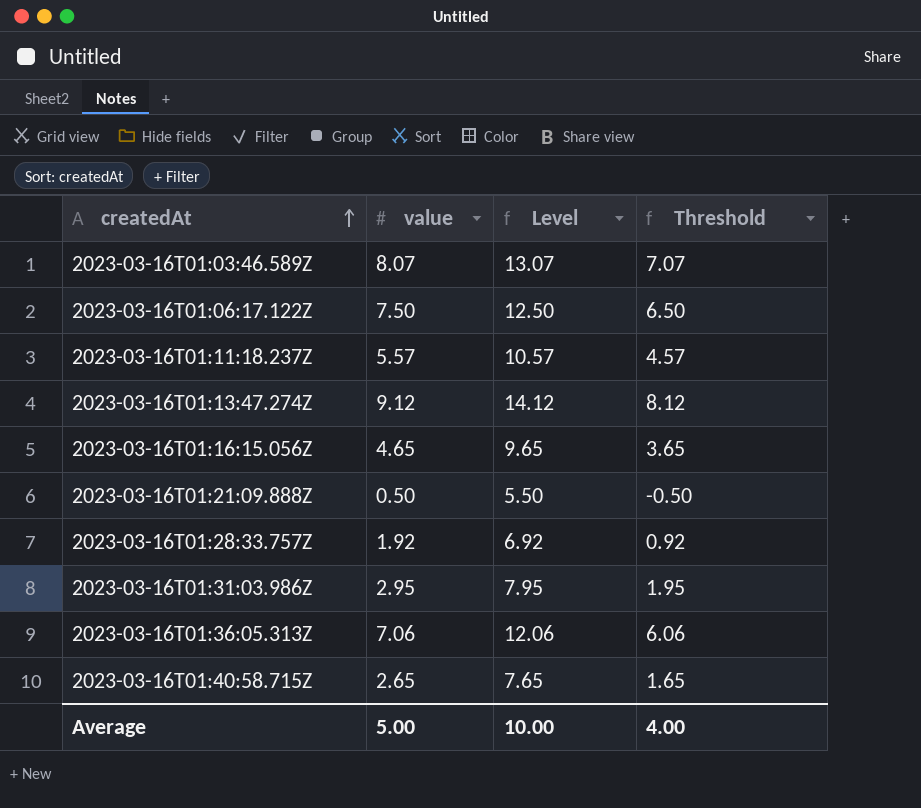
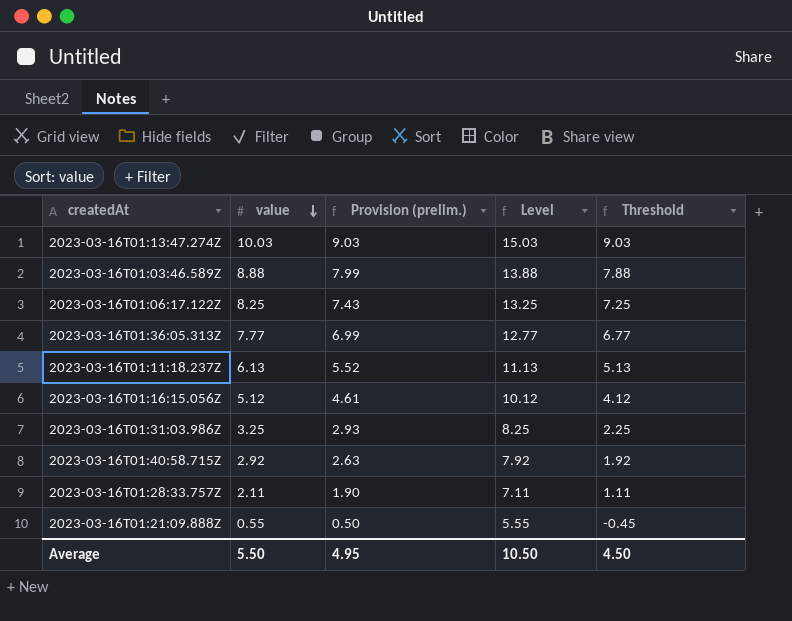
row order: createdAt ascending -> value descending
column Provision (prelim.) | formula: none -> [value] * 0.9
2023-03-16T01:13:47.274Z | value: 9.12 -> 10.03
2023-03-16T01:13:47.274Z | Level: 14.12 -> 15.03
2023-03-16T01:13:47.274Z | Threshold: 8.12 -> 9.03
2023-03-16T01:03:46.589Z | value: 8.07 -> 8.88
2023-03-16T01:03:46.589Z | Level: 13.07 -> 13.88
2023-03-16T01:03:46.589Z | Threshold: 7.07 -> 7.88
2023-03-16T01:06:17.122Z | value: 7.50 -> 8.25
2023-03-16T01:06:17.122Z | Level: 12.50 -> 13.25
2023-03-16T01:06:17.122Z | Threshold: 6.50 -> 7.25
2023-03-16T01:36:05.313Z | value: 7.06 -> 7.77
2023-03-16T01:36:05.313Z | Level: 12.06 -> 12.77
2023-03-16T01:36:05.313Z | Threshold: 6.06 -> 6.77
2023-03-16T01:11:18.237Z | value: 5.57 -> 6.13
2023-03-16T01:11:18.237Z | Level: 10.57 -> 11.13
2023-03-16T01:11:18.237Z | Threshold: 4.57 -> 5.13
2023-03-16T01:16:15.056Z | value: 4.65 -> 5.12
2023-03-16T01:16:15.056Z | Level: 9.65 -> 10.12
2023-03-16T01:16:15.056Z | Threshold: 3.65 -> 4.12
2023-03-16T01:31:03.986Z | value: 2.95 -> 3.25
2023-03-16T01:31:03.986Z | Level: 7.95 -> 8.25
2023-03-16T01:31:03.986Z | Threshold: 1.95 -> 2.25
2023-03-16T01:40:58.715Z | value: 2.65 -> 2.92
2023-03-16T01:40:58.715Z | Level: 7.65 -> 7.92
2023-03-16T01:40:58.715Z | Threshold: 1.65 -> 1.92
2023-03-16T01:28:33.757Z | value: 1.92 -> 2.11
2023-03-16T01:28:33.757Z | Level: 6.92 -> 7.11
2023-03-16T01:28:33.757Z | Threshold: 0.92 -> 1.11
2023-03-16T01:21:09.888Z | value: 0.50 -> 0.55
2023-03-16T01:21:09.888Z | Level: 5.50 -> 5.55
2023-03-16T01:21:09.888Z | Threshold: -0.50 -> -0.45
Average | value: 5.00 -> 5.50
Average | Level: 10.00 -> 10.50
Average | Threshold: 4.00 -> 4.50

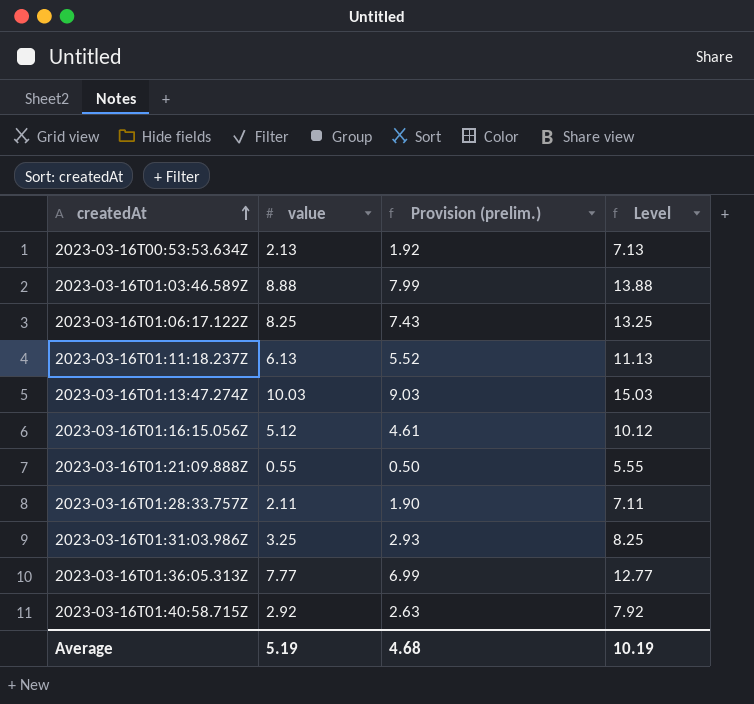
row order: value descending -> createdAt ascending
column Threshold | formula: [value] - 1 -> none
row 2023-03-16T00:53:53.634Z: none -> 2.13 | 1.92 | 7.13
Average | value: 5.50 -> 5.19
Average | Provision (prelim.): 4.95 -> 4.68
Average | Level: 10.50 -> 10.19

